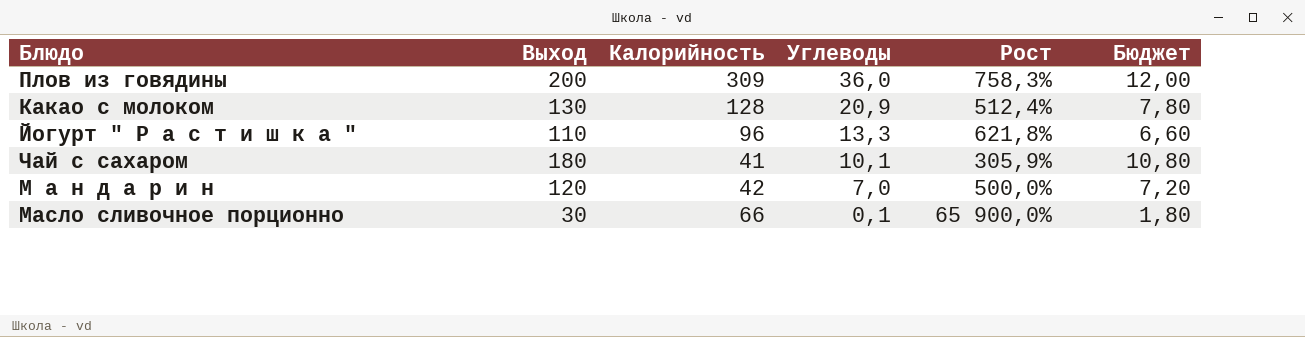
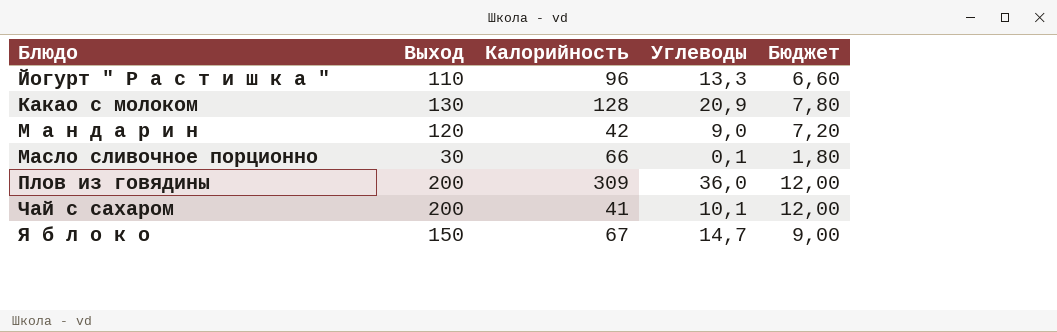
row order: Углеводы descending -> Блюдо ascending
column Рост | formula: ([Калорийность] - [Углеводы]) / [Углеводы] -> none
М а н д а р и н | Углеводы: 7,0 -> 9,0
Чай с сахаром | Выход: 180 -> 200
Чай с сахаром | Бюджет: 10,80 -> 12,00
row Я б л о к о: none -> 150 | 67 | 14,7 | 9,00

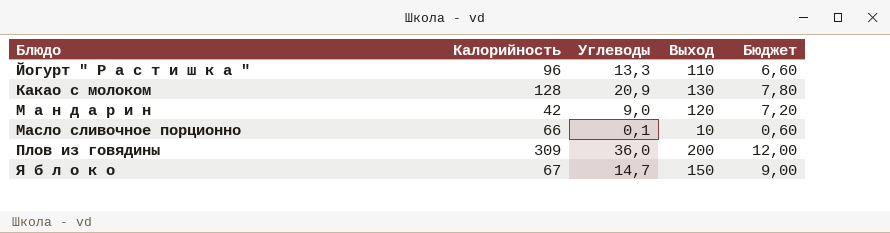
column Выход | position: 2 -> 4
row Чай с сахаром: 200 | 41 | 10,1 | 12,00 -> none
Масло сливочное порционно | Выход: 30 -> 10
Масло сливочное порционно | Бюджет: 1,80 -> 0,60

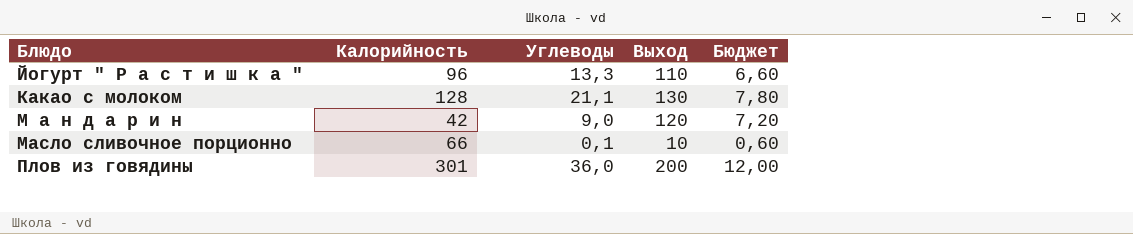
row Я б л о к о: 67 | 14,7 | 150 | 9,00 -> none
Какао с молоком | Углеводы: 20,9 -> 21,1
Плов из говядины | Калорийность: 309 -> 301

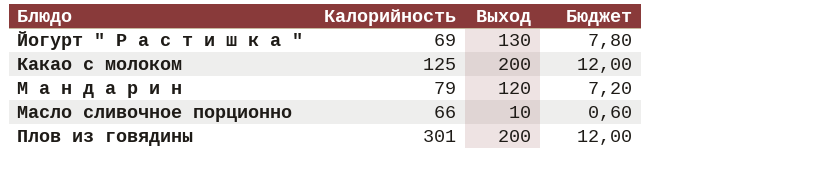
column Углеводы | position: 3 -> none
Йогурт " Р а с т и ш к а " | Калорийность: 96 -> 69
Йогурт " Р а с т и ш к а " | Выход: 110 -> 130
Йогурт " Р а с т и ш к а " | Бюджет: 6,60 -> 7,80
Какао с молоком | Калорийность: 128 -> 125
Какао с молоком | Выход: 130 -> 200
Какао с молоком | Бюджет: 7,80 -> 12,00
М а н д а р и н | Калорийность: 42 -> 79

